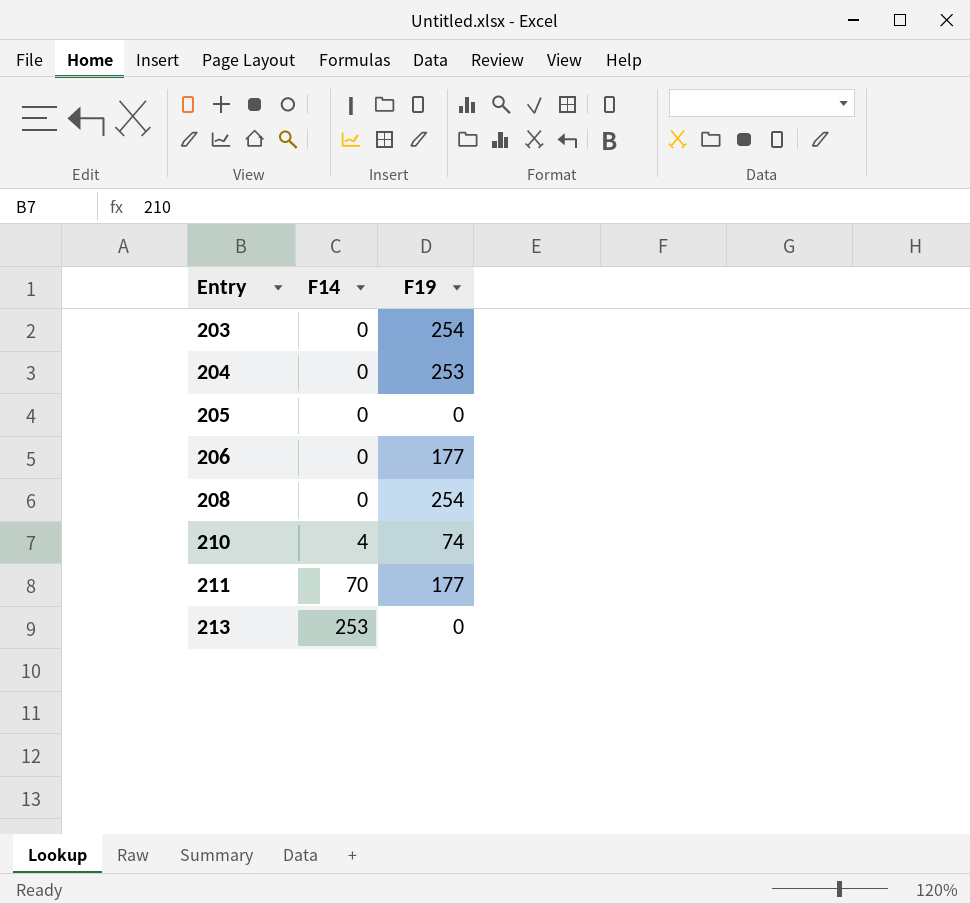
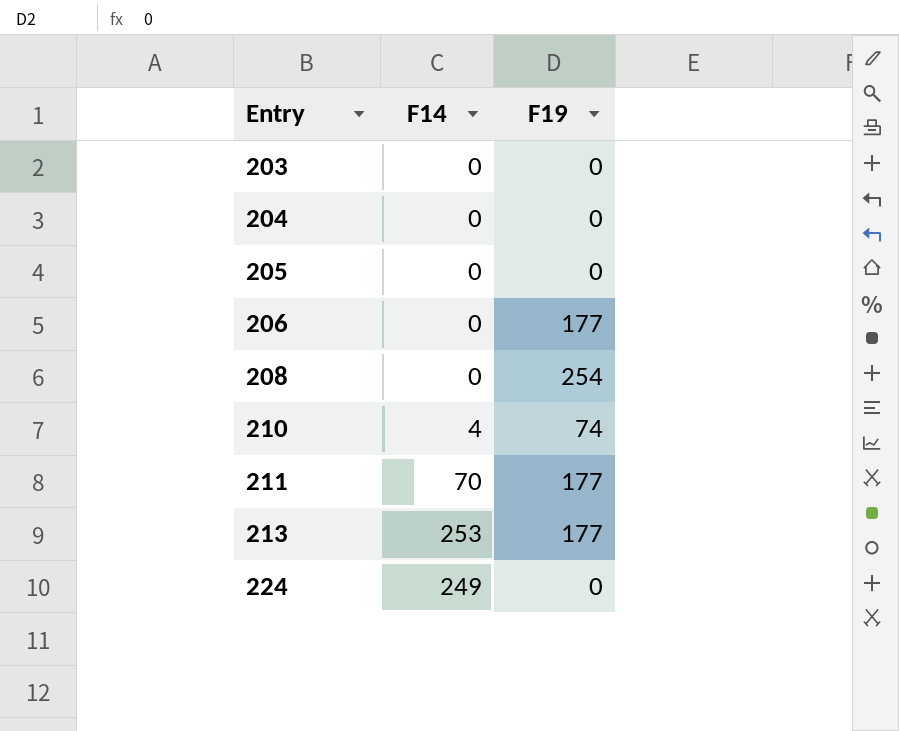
203 | F19: 254 -> 0
204 | F19: 253 -> 0
213 | F19: 0 -> 177
row 224: none -> 249 | 0

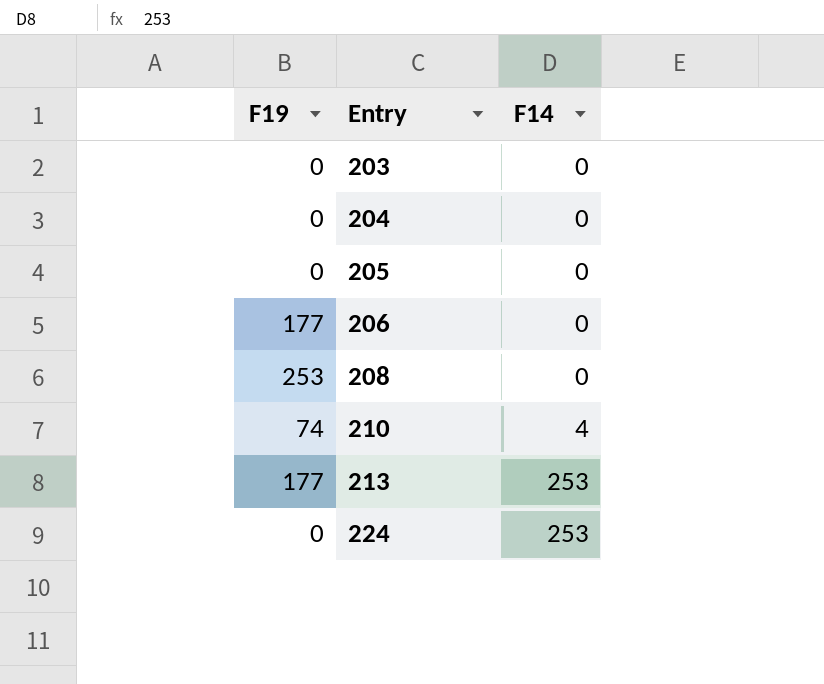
column F19 | position: 3 -> 1
row 211: 70 | 177 -> none
208 | F19: 254 -> 253
224 | F14: 249 -> 253

